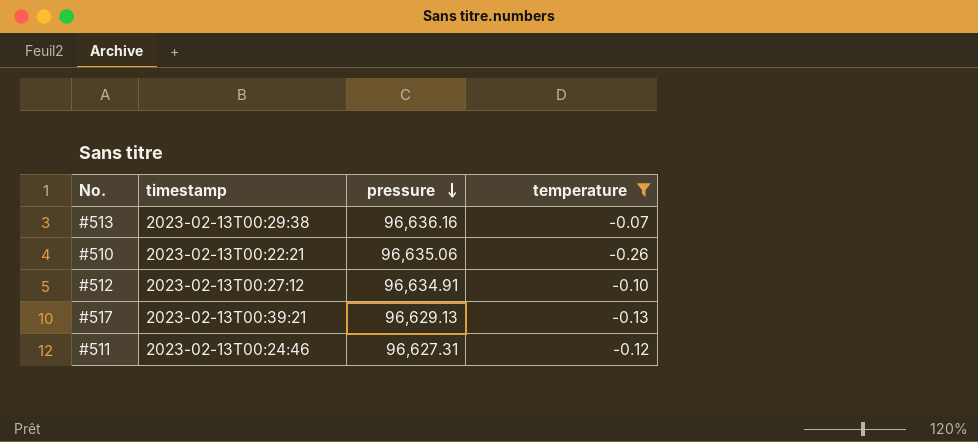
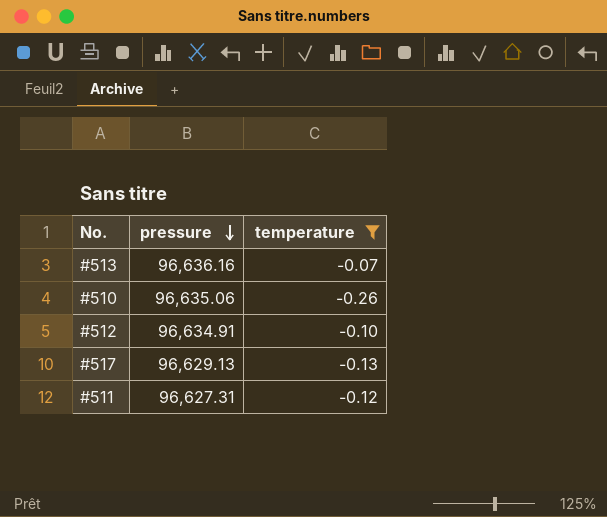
column timestamp | position: 2 -> none

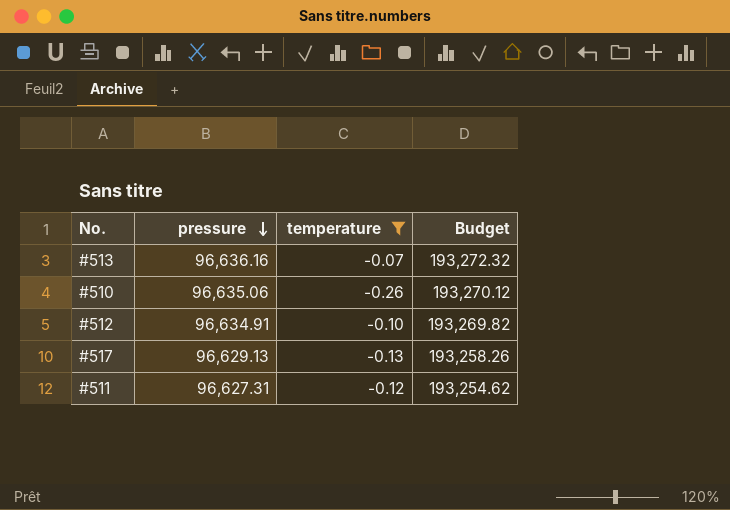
column Budget | formula: none -> [pressure] * 2

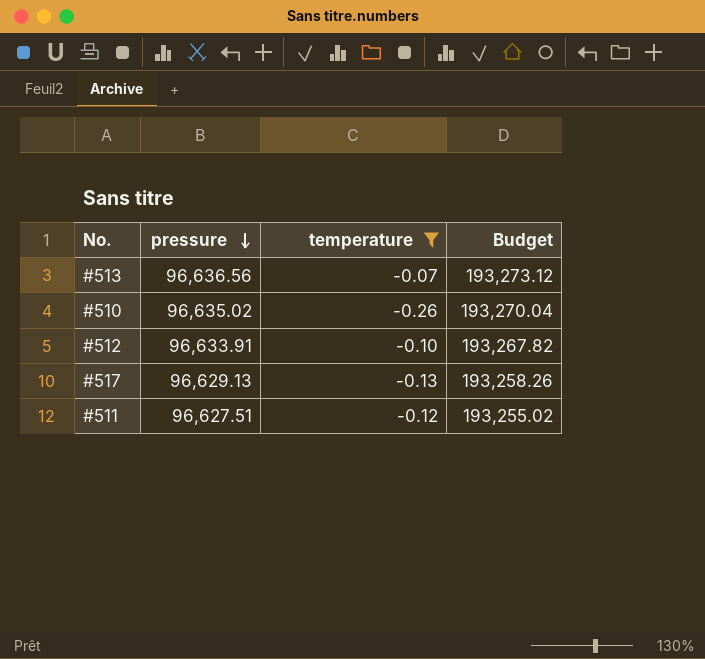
#513 | pressure: 96,636.16 -> 96,636.56
#513 | Budget: 193,272.32 -> 193,273.12
#510 | pressure: 96,635.06 -> 96,635.02
#510 | Budget: 193,270.12 -> 193,270.04
#512 | pressure: 96,634.91 -> 96,633.91
#512 | Budget: 193,269.82 -> 193,267.82
#511 | pressure: 96,627.31 -> 96,627.51
#511 | Budget: 193,254.62 -> 193,255.02

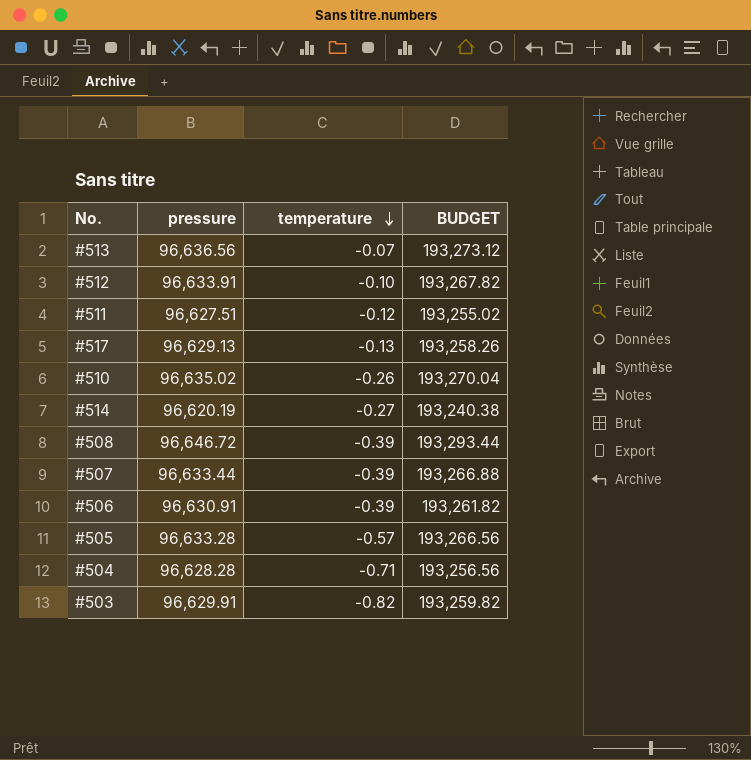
filter: temperature >= -0.26 -> none
row order: pressure descending -> temperature descending
column name: Budget -> BUDGET

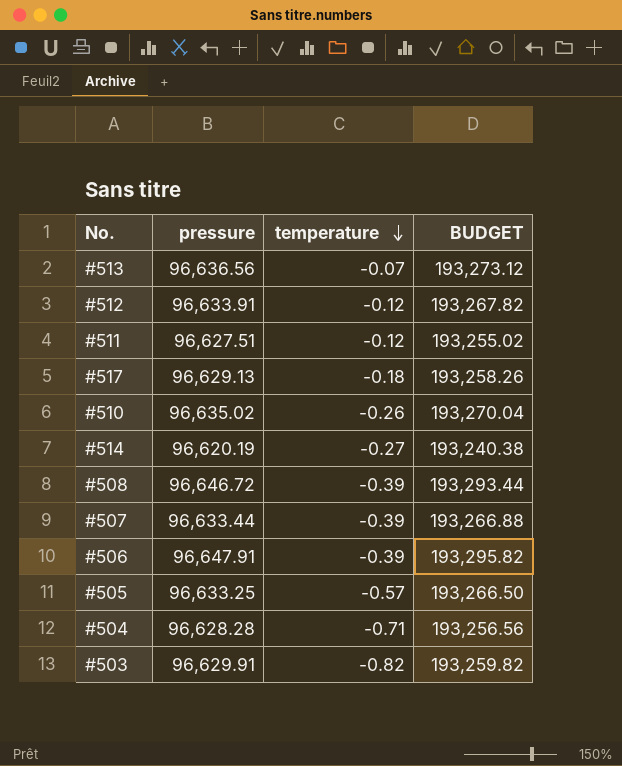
#512 | temperature: -0.10 -> -0.12
#517 | temperature: -0.13 -> -0.18
#506 | pressure: 96,630.91 -> 96,647.91
#506 | BUDGET: 193,261.82 -> 193,295.82
#505 | pressure: 96,633.28 -> 96,633.25
#505 | BUDGET: 193,266.56 -> 193,266.50

